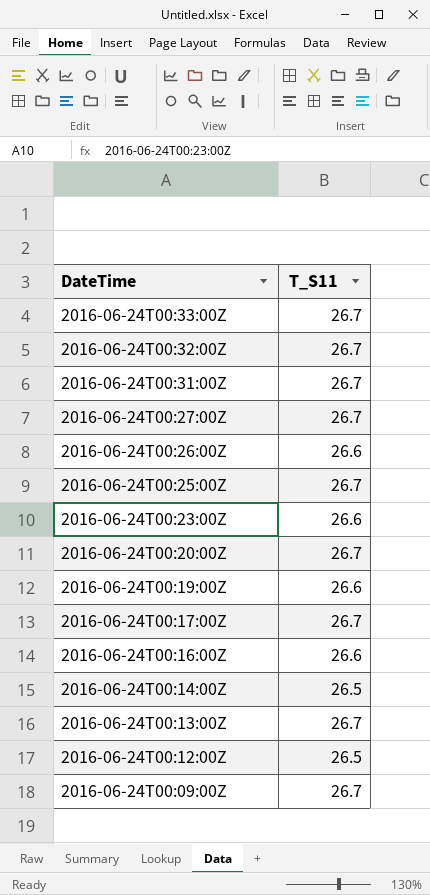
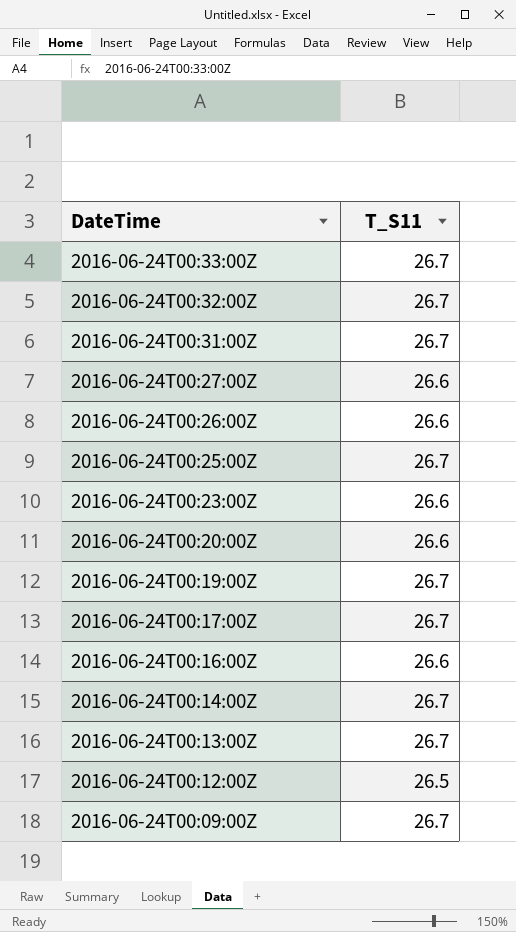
2016-06-24T00:27:00Z | T_S11: 26.7 -> 26.6
2016-06-24T00:20:00Z | T_S11: 26.7 -> 26.6
2016-06-24T00:19:00Z | T_S11: 26.6 -> 26.7
2016-06-24T00:14:00Z | T_S11: 26.5 -> 26.7

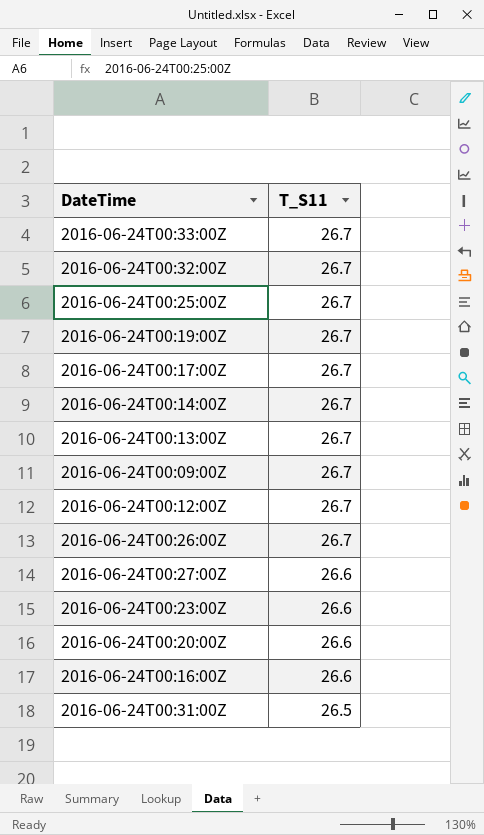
row order: DateTime descending -> T_S11 descending
2016-06-24T00:12:00Z | T_S11: 26.5 -> 26.7
2016-06-24T00:26:00Z | T_S11: 26.6 -> 26.7
2016-06-24T00:31:00Z | T_S11: 26.7 -> 26.5

